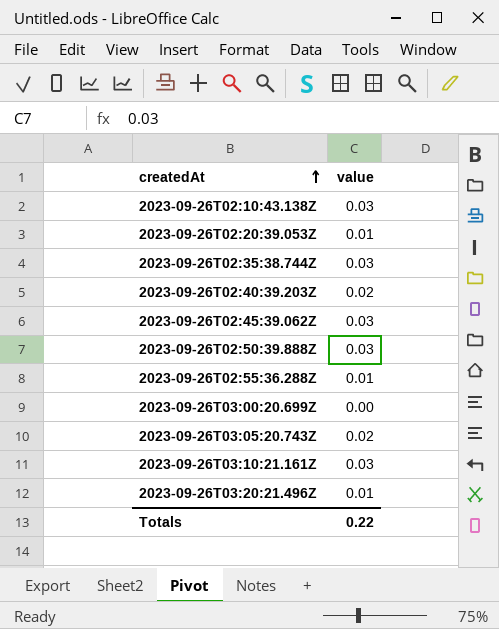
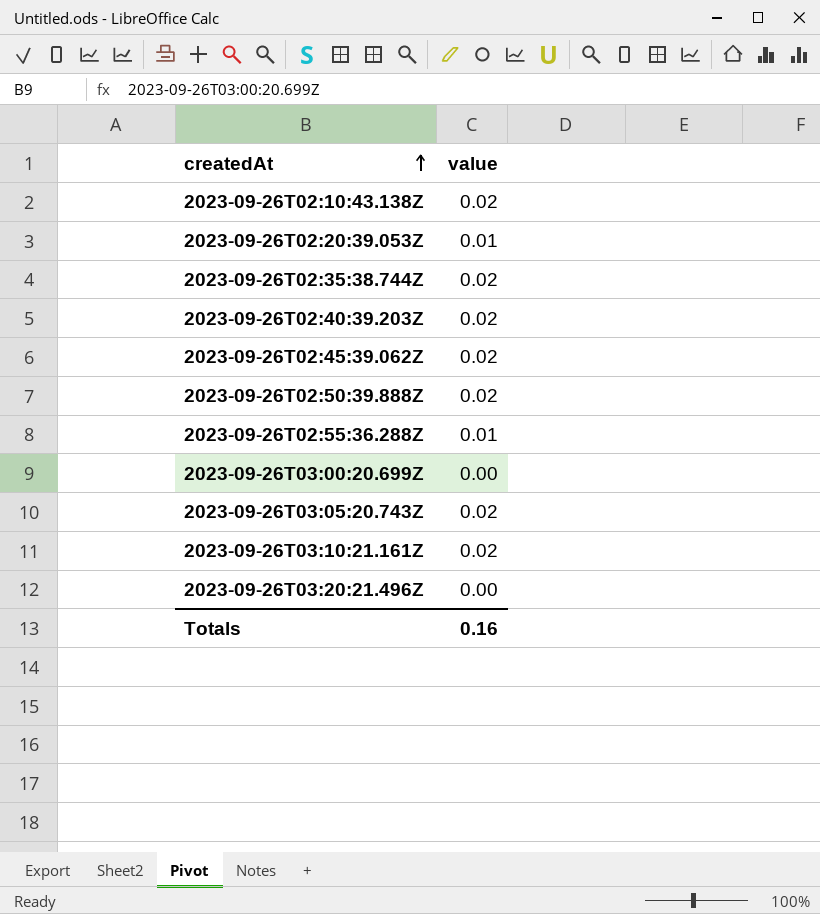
2023-09-26T02:10:43.138Z | value: 0.03 -> 0.02
2023-09-26T02:35:38.744Z | value: 0.03 -> 0.02
2023-09-26T02:45:39.062Z | value: 0.03 -> 0.02
2023-09-26T02:50:39.888Z | value: 0.03 -> 0.02
2023-09-26T03:10:21.161Z | value: 0.03 -> 0.02
2023-09-26T03:20:21.496Z | value: 0.01 -> 0.00
Totals | value: 0.22 -> 0.16

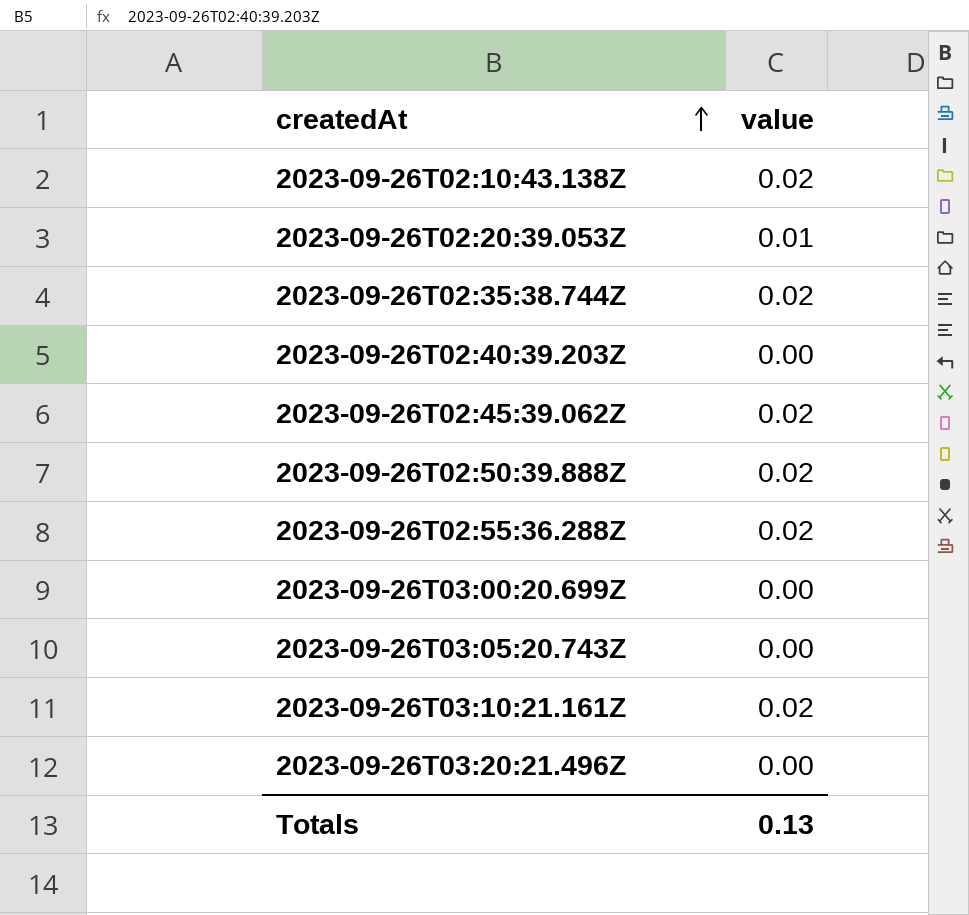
2023-09-26T02:40:39.203Z | value: 0.02 -> 0.00
2023-09-26T02:55:36.288Z | value: 0.01 -> 0.02
2023-09-26T03:05:20.743Z | value: 0.02 -> 0.00
Totals | value: 0.16 -> 0.13

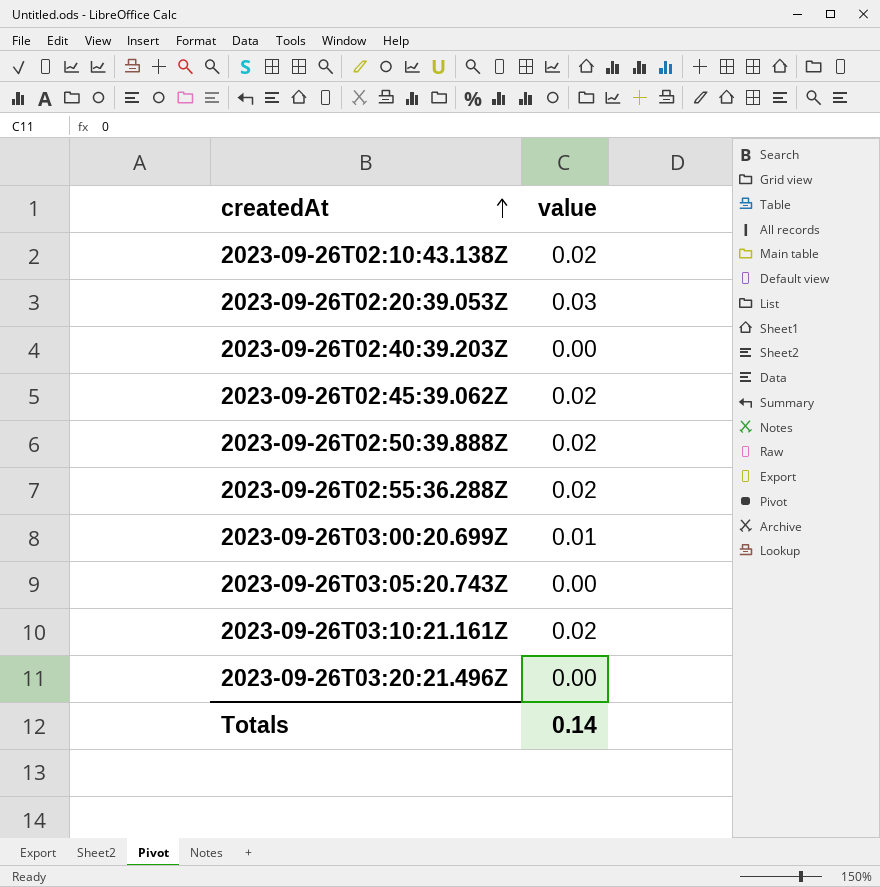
row 2023-09-26T02:35:38.744Z: 0.02 -> none
2023-09-26T02:20:39.053Z | value: 0.01 -> 0.03
2023-09-26T03:00:20.699Z | value: 0.00 -> 0.01
Totals | value: 0.13 -> 0.14

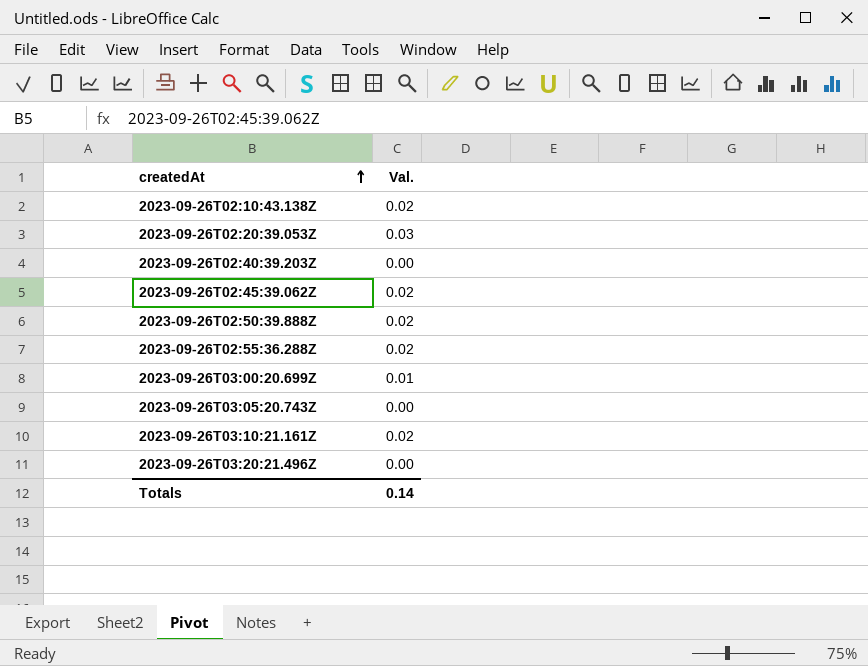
column name: value -> Val.

